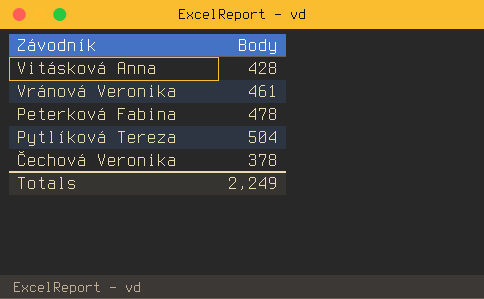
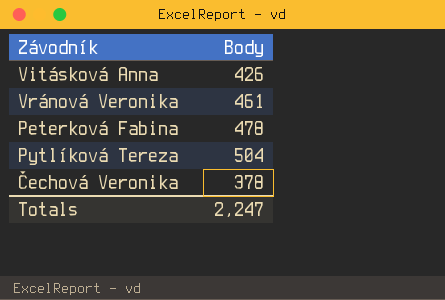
Vitásková Anna | Body: 428 -> 426
Totals | Body: 2,249 -> 2,247

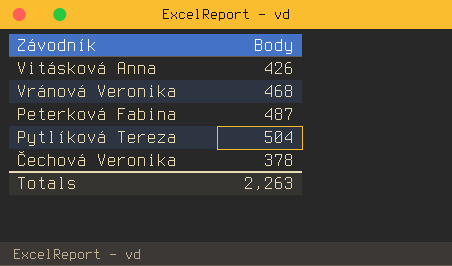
Vránová Veronika | Body: 461 -> 468
Peterková Fabina | Body: 478 -> 487
Totals | Body: 2,247 -> 2,263

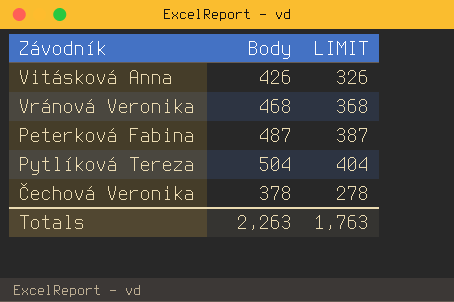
column LIMIT | formula: none -> [Body] - 100

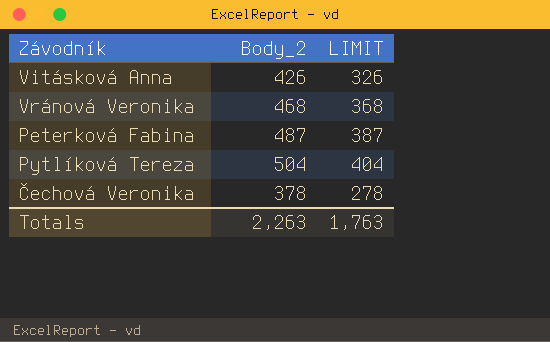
column name: Body -> Body_2

